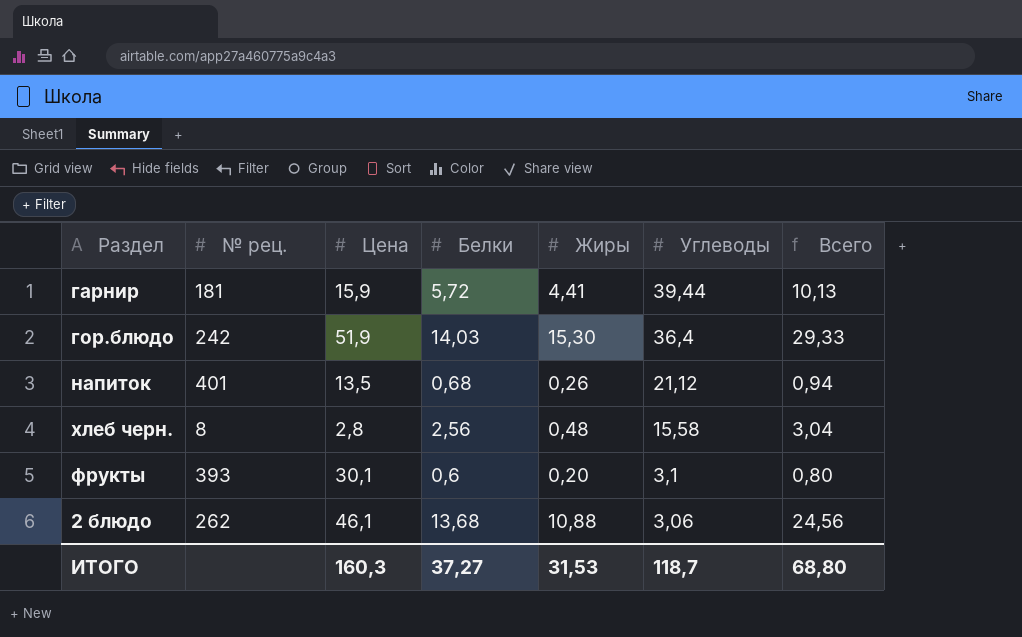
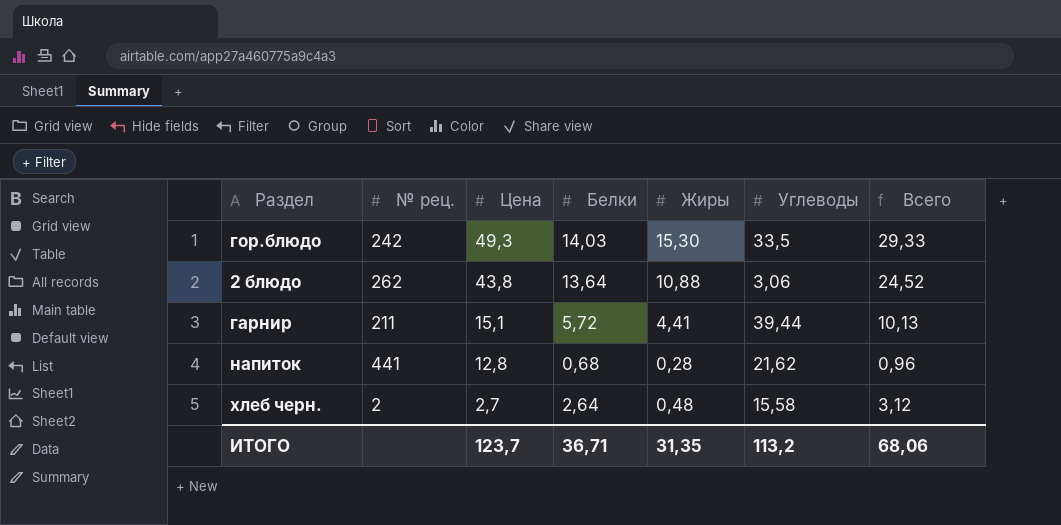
row order: Углеводы descending -> Цена descending
row фрукты: 393 | 30,1 | 0,6 | 0,20 | 3,1 | 0,80 -> none
гор.блюдо | Цена: 51,9 -> 49,3
гор.блюдо | Углеводы: 36,4 -> 33,5
2 блюдо | Цена: 46,1 -> 43,8
2 блюдо | Белки: 13,68 -> 13,64
2 блюдо | Всего: 24,56 -> 24,52
гарнир | № рец.: 181 -> 211
гарнир | Цена: 15,9 -> 15,1
напиток | № рец.: 401 -> 441
напиток | Цена: 13,5 -> 12,8
напиток | Жиры: 0,26 -> 0,28
напиток | Углеводы: 21,12 -> 21,62
напиток | Всего: 0,94 -> 0,96
хлеб черн. | № рец.: 8 -> 2
хлеб черн. | Цена: 2,8 -> 2,7
хлеб черн. | Белки: 2,56 -> 2,64
хлеб черн. | Всего: 3,04 -> 3,12
ИТОГО | Цена: 160,3 -> 123,7
ИТОГО | Белки: 37,27 -> 36,71
ИТОГО | Жиры: 31,53 -> 31,35
ИТОГО | Углеводы: 118,7 -> 113,2
ИТОГО | Всего: 68,80 -> 68,06

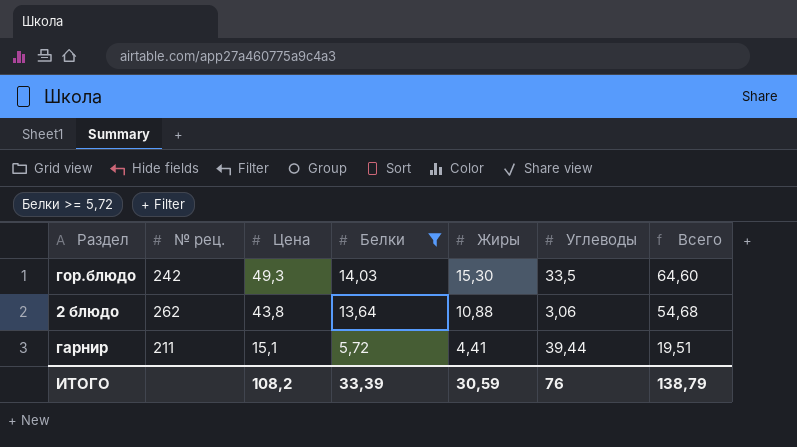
filter: none -> Белки >= 5,72
column Всего | formula: [Белки] + [Жиры] -> [Цена] + [Жиры]
ИТОГО | Цена: 123,7 -> 108,2
ИТОГО | Белки: 36,71 -> 33,39
ИТОГО | Жиры: 31,35 -> 30,59
ИТОГО | Углеводы: 113,2 -> 76
ИТОГО | Всего: 68,06 -> 138,79

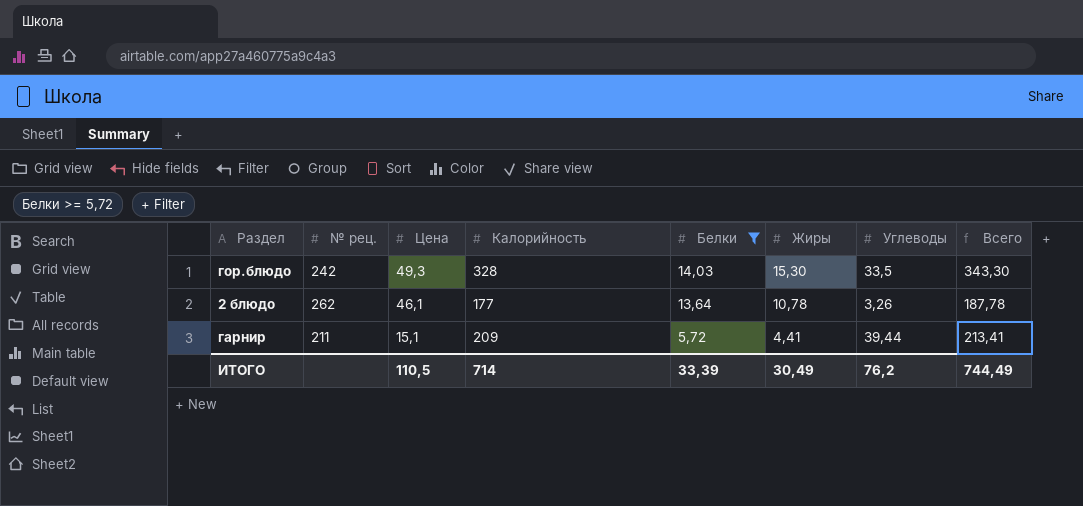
column Калорийность | position: none -> 4
column Всего | formula: [Цена] + [Жиры] -> [Калорийность] + [Жиры]
2 блюдо | Цена: 43,8 -> 46,1
2 блюдо | Жиры: 10,88 -> 10,78
2 блюдо | Углеводы: 3,06 -> 3,26
ИТОГО | Цена: 108,2 -> 110,5
ИТОГО | Жиры: 30,59 -> 30,49
ИТОГО | Углеводы: 76 -> 76,2
ИТОГО | Всего: 138,79 -> 744,49

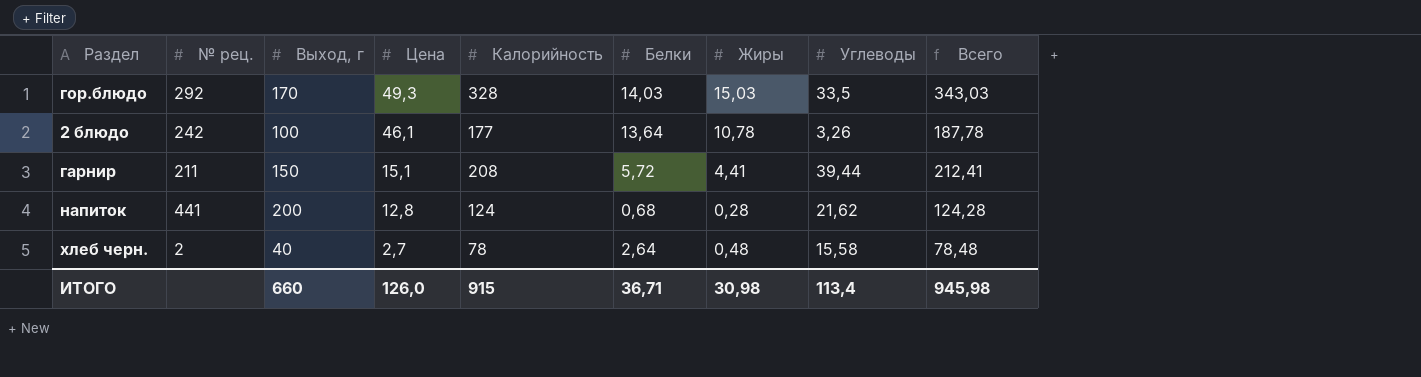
filter: Белки >= 5,72 -> none
column Выход, г | position: none -> 3
гор.блюдо | № рец.: 242 -> 292
гор.блюдо | Жиры: 15,30 -> 15,03
гор.блюдо | Всего: 343,30 -> 343,03
2 блюдо | № рец.: 262 -> 242
гарнир | Калорийность: 209 -> 208
гарнир | Всего: 213,41 -> 212,41
ИТОГО | Цена: 110,5 -> 126,0
ИТОГО | Калорийность: 714 -> 915
ИТОГО | Белки: 33,39 -> 36,71
ИТОГО | Жиры: 30,49 -> 30,98
ИТОГО | Углеводы: 76,2 -> 113,4
ИТОГО | Всего: 744,49 -> 945,98

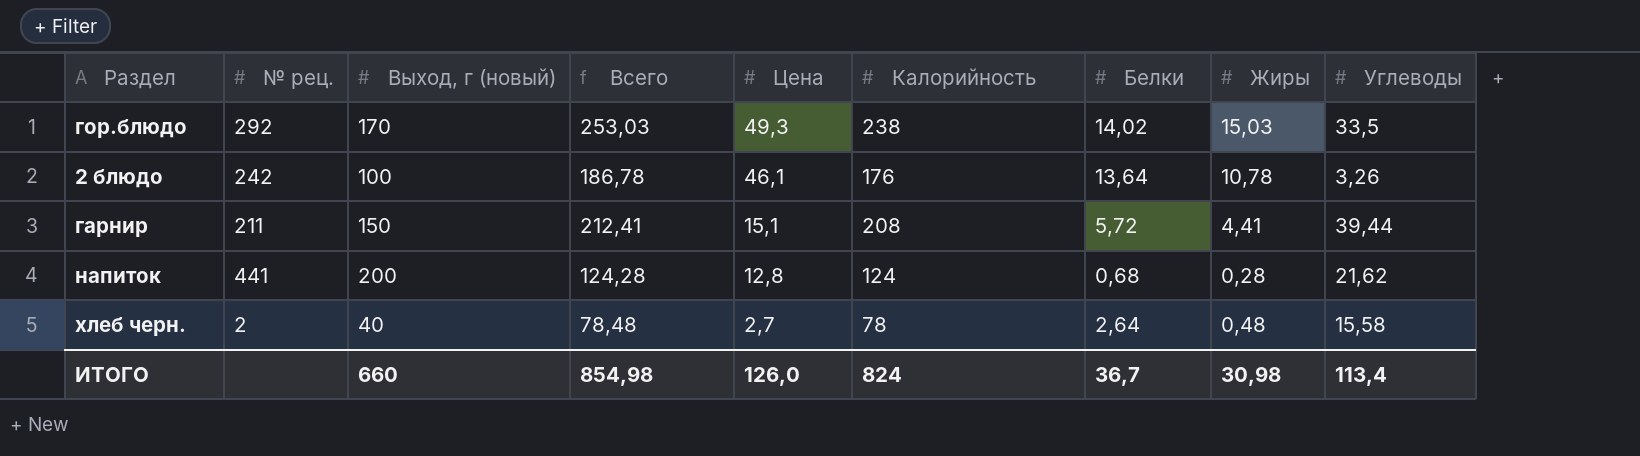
column name: Выход, г -> Выход, г (новый)
column Всего | position: 9 -> 4
гор.блюдо | Всего: 343,03 -> 253,03
гор.блюдо | Калорийность: 328 -> 238
гор.блюдо | Белки: 14,03 -> 14,02
2 блюдо | Всего: 187,78 -> 186,78
2 блюдо | Калорийность: 177 -> 176
ИТОГО | Всего: 945,98 -> 854,98
ИТОГО | Калорийность: 915 -> 824
ИТОГО | Белки: 36,71 -> 36,7

